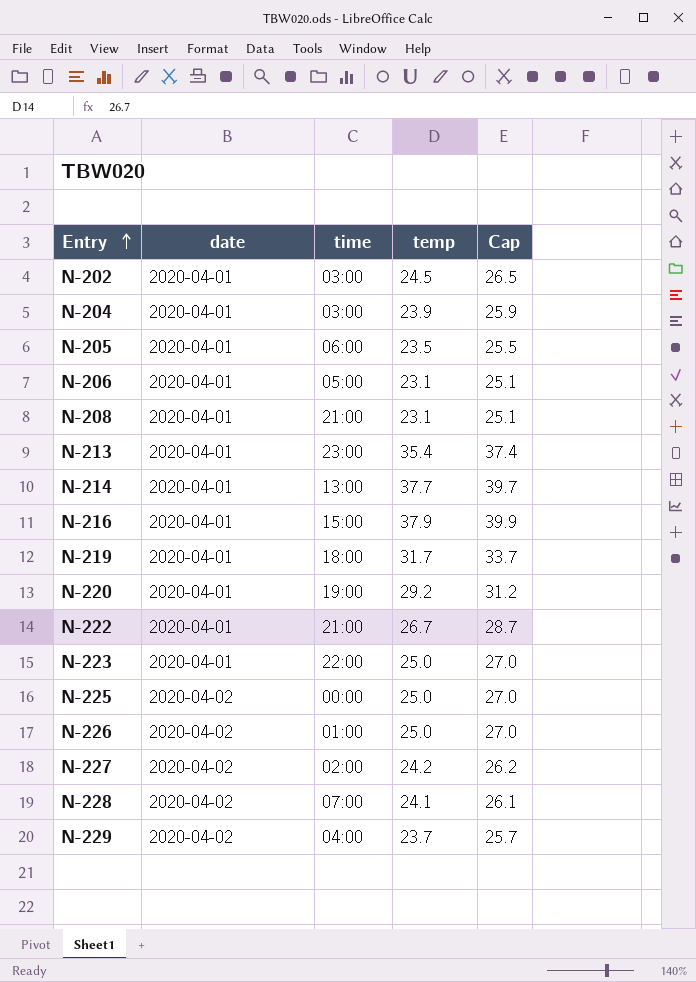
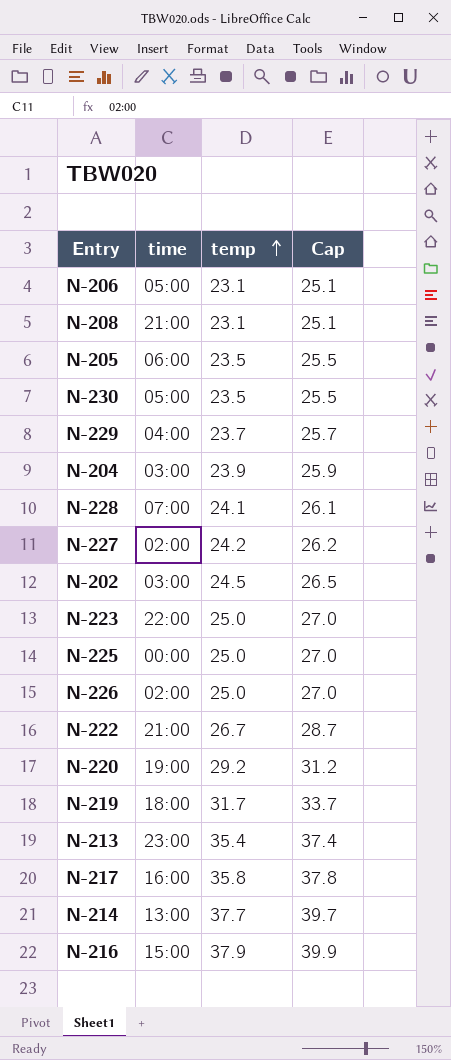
row order: Entry ascending -> temp ascending
column date | position: 2 -> none
row N-230: none -> 05:00 | 23.5 | 25.5
N-226 | time: 01:00 -> 02:00
row N-217: none -> 16:00 | 35.8 | 37.8

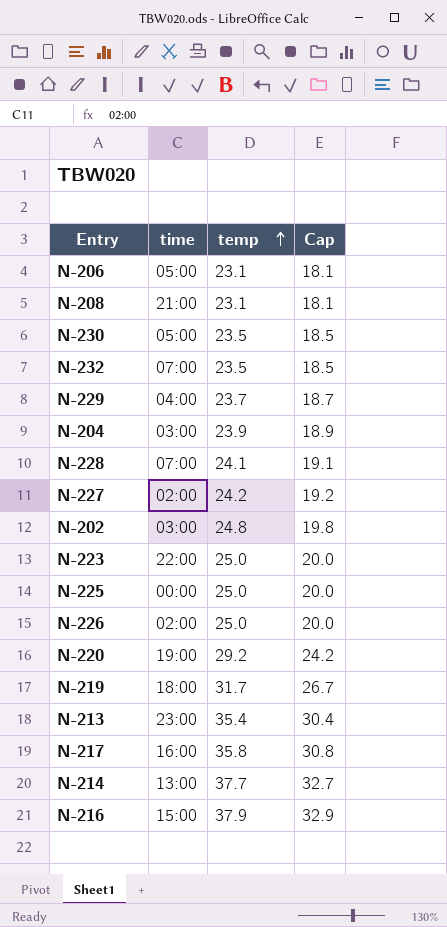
column Cap | formula: [temp] + 2 -> [temp] - 5
row N-205: 06:00 | 23.5 | 25.5 -> none
row N-222: 21:00 | 26.7 | 28.7 -> none
row N-232: none -> 07:00 | 23.5 | 18.5
N-202 | temp: 24.5 -> 24.8

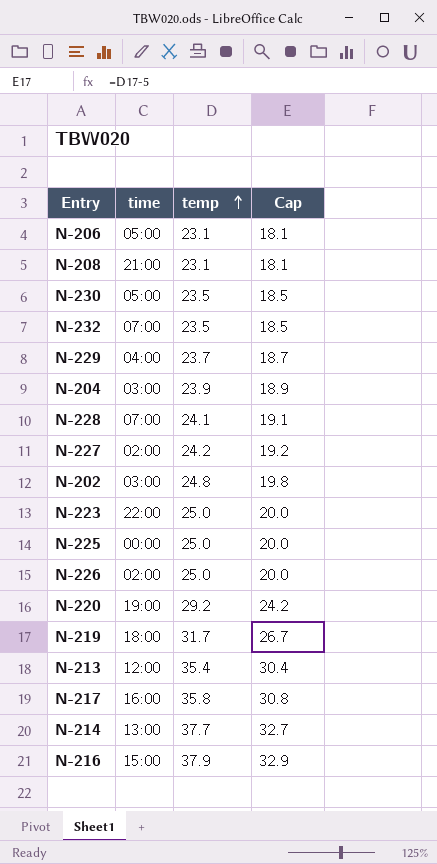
N-213 | time: 23:00 -> 12:00

